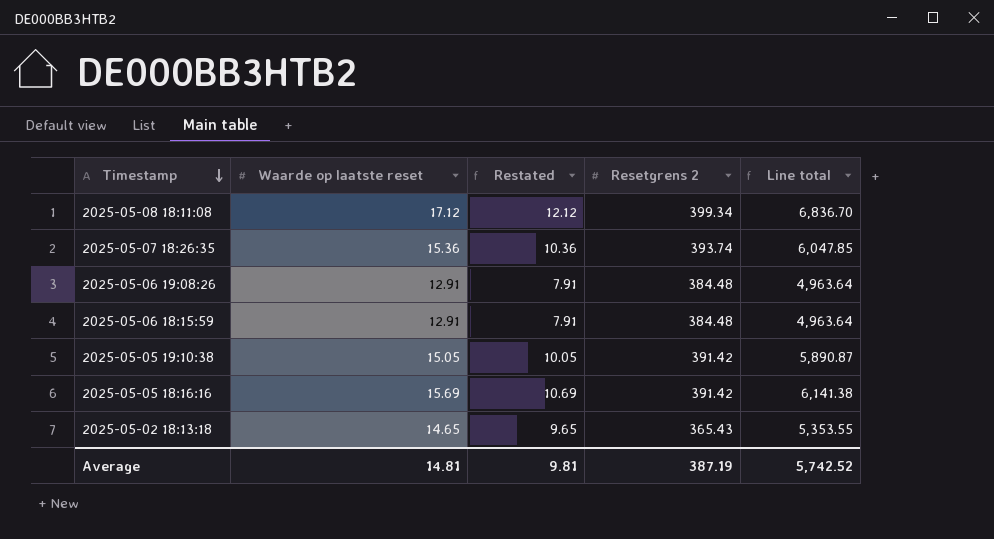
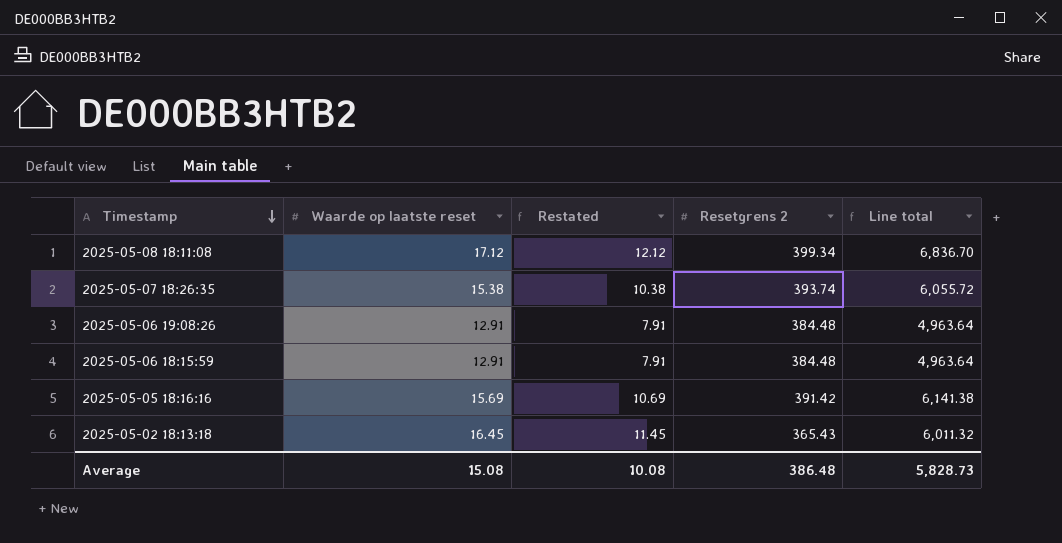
row 2025-05-05 19:10:38: 15.05 | 10.05 | 391.42 | 5,890.87 -> none
2025-05-07 18:26:35 | Waarde op laatste reset: 15.36 -> 15.38
2025-05-07 18:26:35 | Restated: 10.36 -> 10.38
2025-05-07 18:26:35 | Line total: 6,047.85 -> 6,055.72
2025-05-02 18:13:18 | Waarde op laatste reset: 14.65 -> 16.45
2025-05-02 18:13:18 | Restated: 9.65 -> 11.45
2025-05-02 18:13:18 | Line total: 5,353.55 -> 6,011.32
Average | Waarde op laatste reset: 14.81 -> 15.08
Average | Restated: 9.81 -> 10.08
Average | Resetgrens 2: 387.19 -> 386.48
Average | Line total: 5,742.52 -> 5,828.73

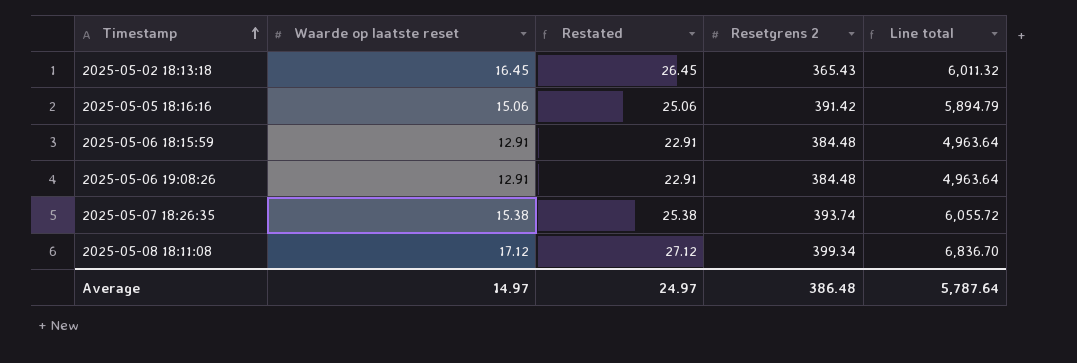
row order: Timestamp descending -> Timestamp ascending
column Restated | formula: [Waarde op laatste reset] - 5 -> [Waarde op laatste reset] + 10
2025-05-05 18:16:16 | Waarde op laatste reset: 15.69 -> 15.06
2025-05-05 18:16:16 | Line total: 6,141.38 -> 5,894.79
Average | Waarde op laatste reset: 15.08 -> 14.97
Average | Restated: 10.08 -> 24.97
Average | Line total: 5,828.73 -> 5,787.64

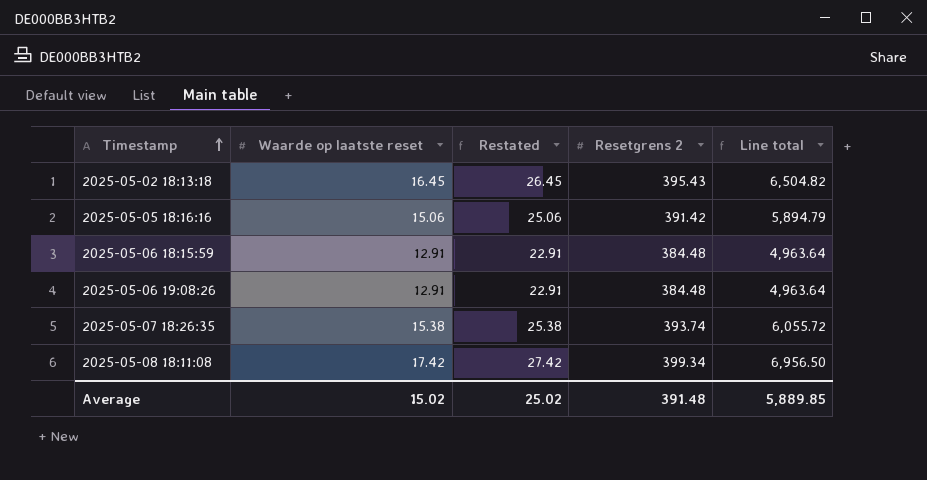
2025-05-02 18:13:18 | Resetgrens 2: 365.43 -> 395.43
2025-05-02 18:13:18 | Line total: 6,011.32 -> 6,504.82
2025-05-08 18:11:08 | Waarde op laatste reset: 17.12 -> 17.42
2025-05-08 18:11:08 | Restated: 27.12 -> 27.42
2025-05-08 18:11:08 | Line total: 6,836.70 -> 6,956.50
Average | Waarde op laatste reset: 14.97 -> 15.02
Average | Restated: 24.97 -> 25.02
Average | Resetgrens 2: 386.48 -> 391.48
Average | Line total: 5,787.64 -> 5,889.85

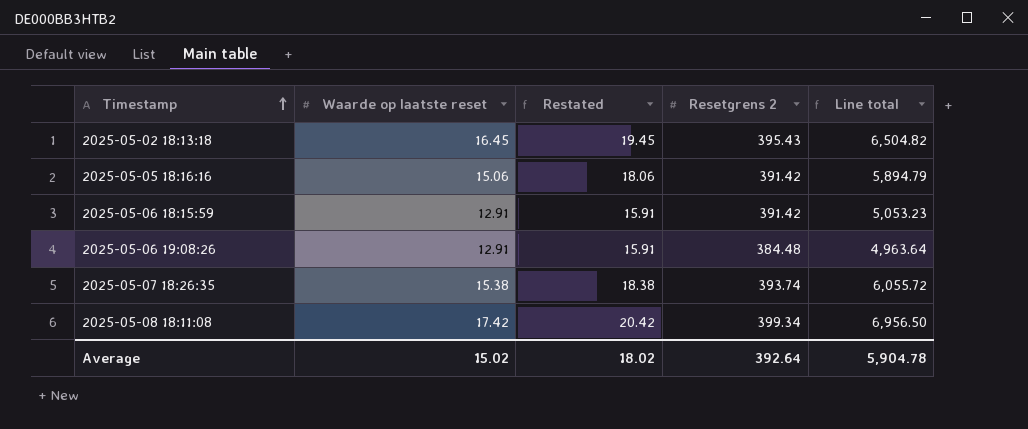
column Restated | formula: [Waarde op laatste reset] + 10 -> [Waarde op laatste reset] + 3
2025-05-06 18:15:59 | Resetgrens 2: 384.48 -> 391.42
2025-05-06 18:15:59 | Line total: 4,963.64 -> 5,053.23
Average | Restated: 25.02 -> 18.02
Average | Resetgrens 2: 391.48 -> 392.64
Average | Line total: 5,889.85 -> 5,904.78

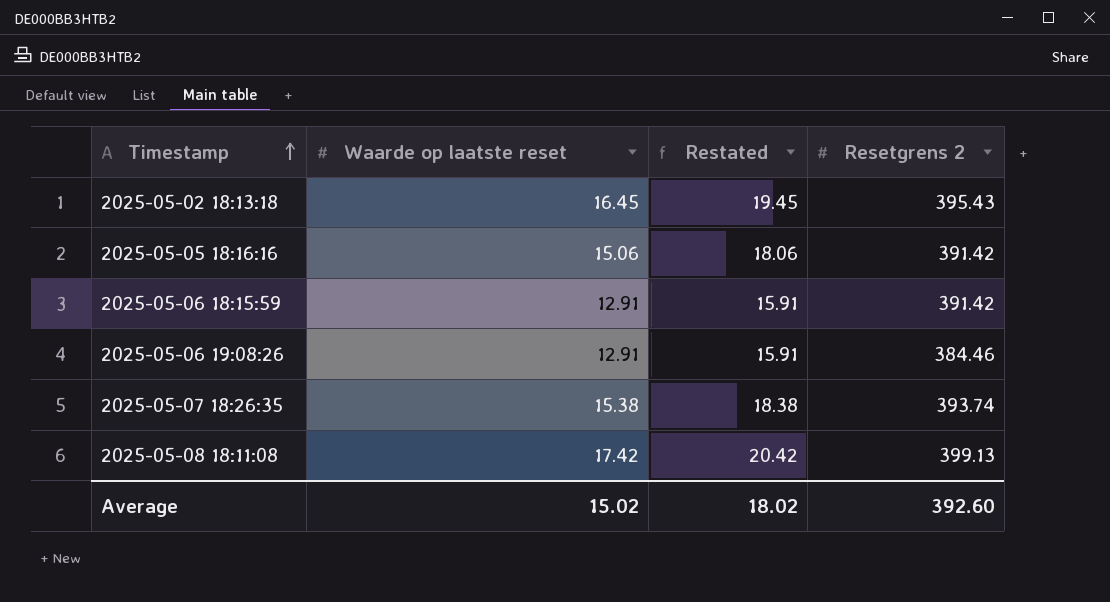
column Line total | formula: [Waarde op laatste reset] * [Resetgrens 2] -> none
2025-05-06 19:08:26 | Resetgrens 2: 384.48 -> 384.46
2025-05-08 18:11:08 | Resetgrens 2: 399.34 -> 399.13
Average | Resetgrens 2: 392.64 -> 392.60

